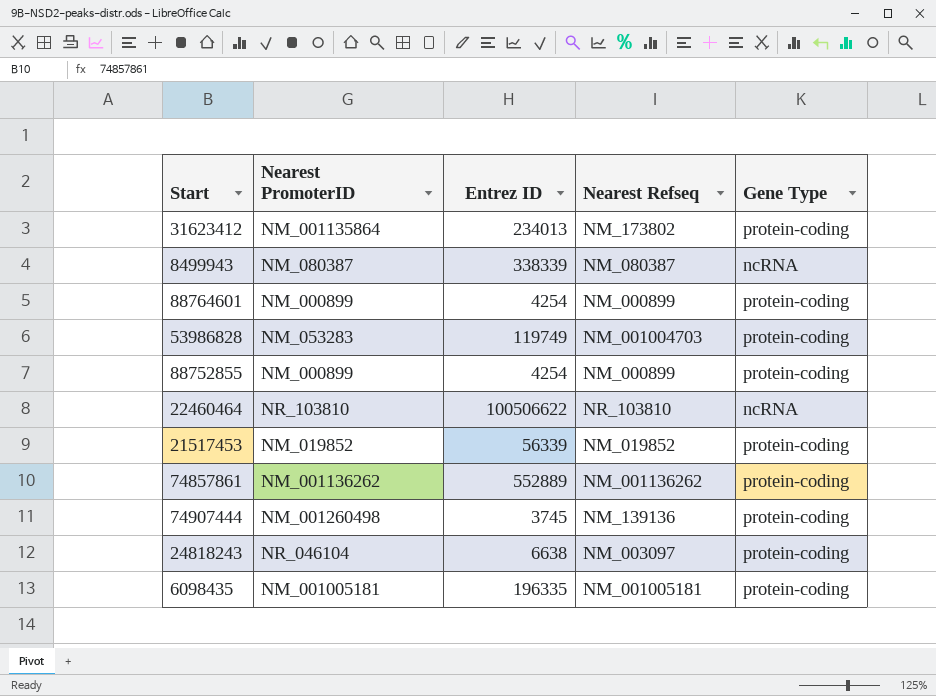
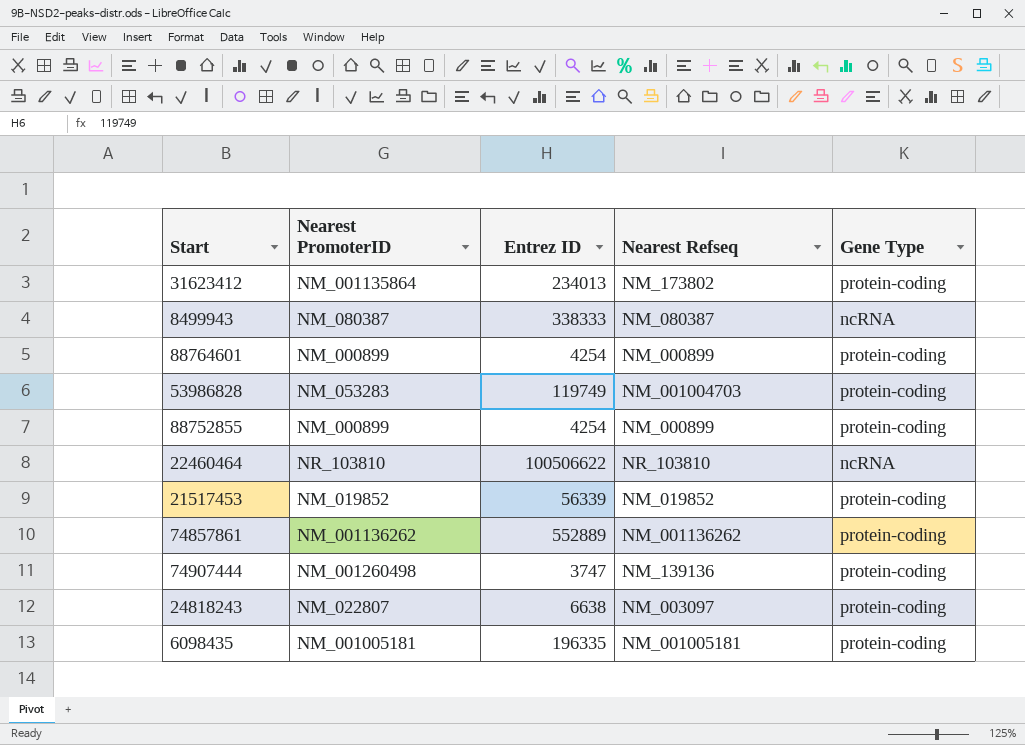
8499943 | Entrez ID: 338339 -> 338333
74907444 | Entrez ID: 3745 -> 3747
24818243 | Nearest PromoterID: NR_046104 -> NM_022807

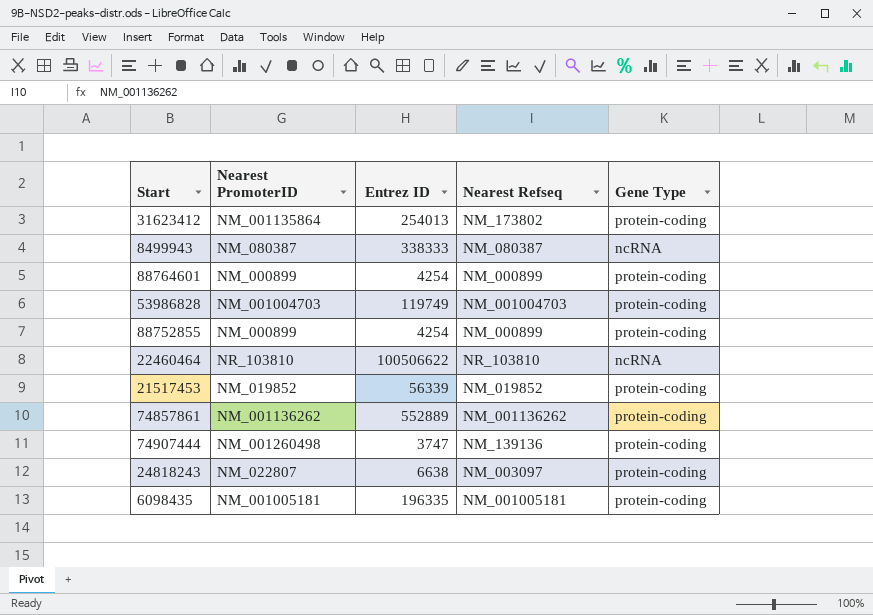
31623412 | Entrez ID: 234013 -> 254013
53986828 | Nearest PromoterID: NM_053283 -> NM_001004703

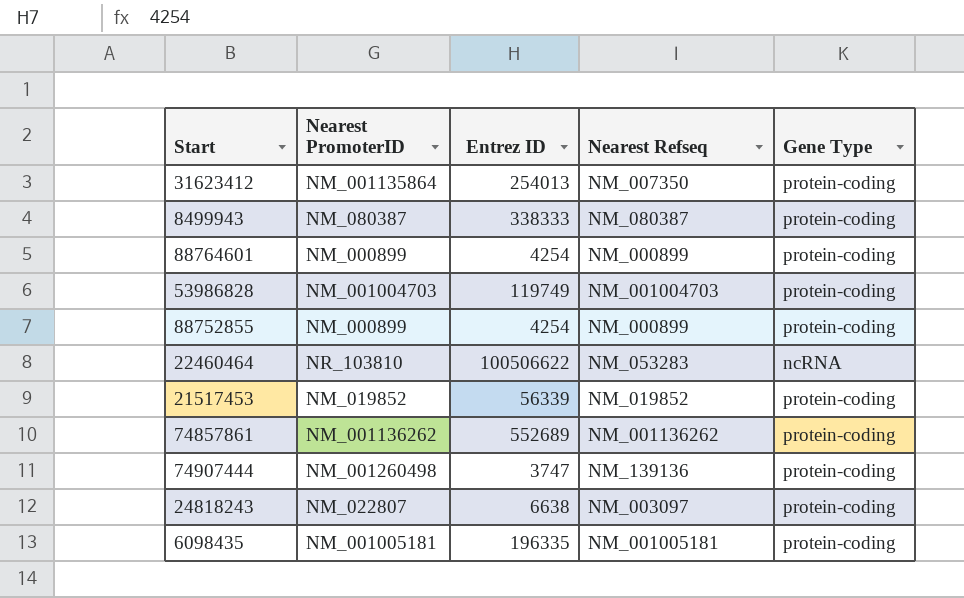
31623412 | Nearest Refseq: NM_173802 -> NM_007350
8499943 | Gene Type: ncRNA -> protein-coding
22460464 | Nearest Refseq: NR_103810 -> NM_053283
74857861 | Entrez ID: 552889 -> 552689

